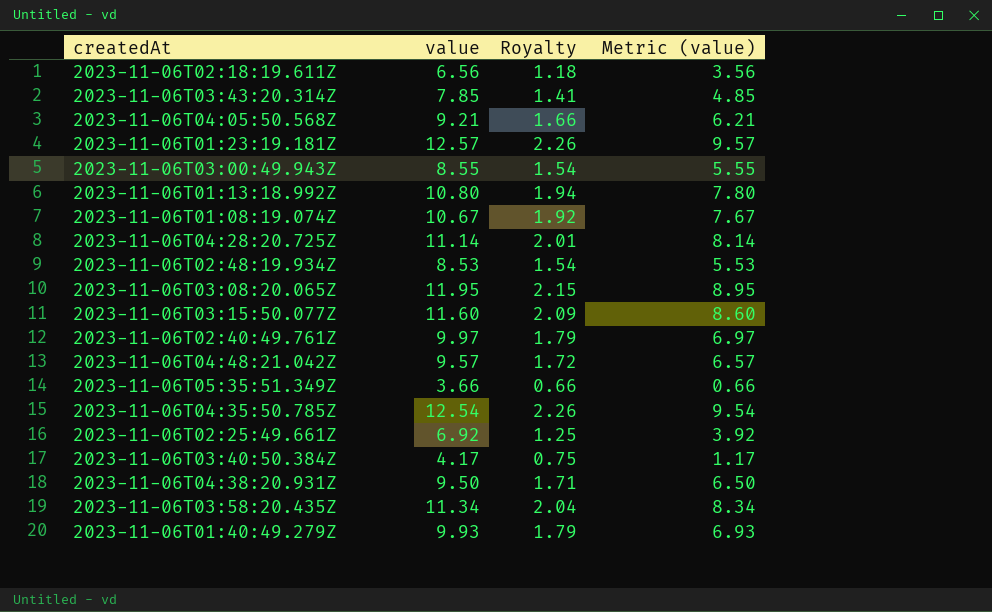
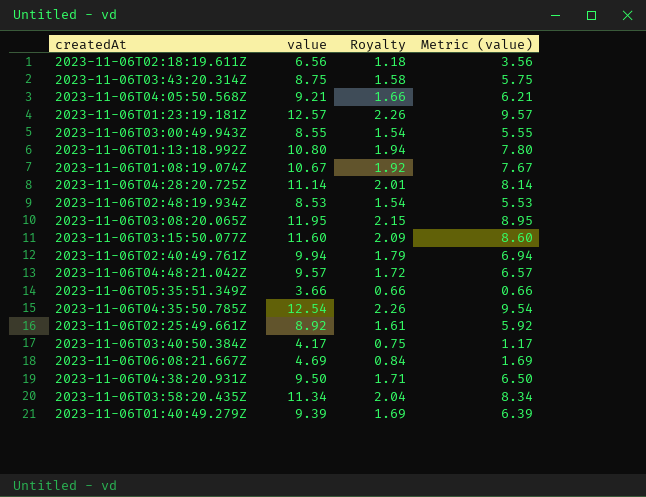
2023-11-06T03:43:20.314Z | value: 7.85 -> 8.75
2023-11-06T03:43:20.314Z | Royalty: 1.41 -> 1.58
2023-11-06T03:43:20.314Z | Metric (value): 4.85 -> 5.75
2023-11-06T02:40:49.761Z | value: 9.97 -> 9.94
2023-11-06T02:40:49.761Z | Metric (value): 6.97 -> 6.94
2023-11-06T02:25:49.661Z | value: 6.92 -> 8.92
2023-11-06T02:25:49.661Z | Royalty: 1.25 -> 1.61
2023-11-06T02:25:49.661Z | Metric (value): 3.92 -> 5.92
row 2023-11-06T06:08:21.667Z: none -> 4.69 | 0.84 | 1.69
2023-11-06T01:40:49.279Z | value: 9.93 -> 9.39
2023-11-06T01:40:49.279Z | Royalty: 1.79 -> 1.69
2023-11-06T01:40:49.279Z | Metric (value): 6.93 -> 6.39

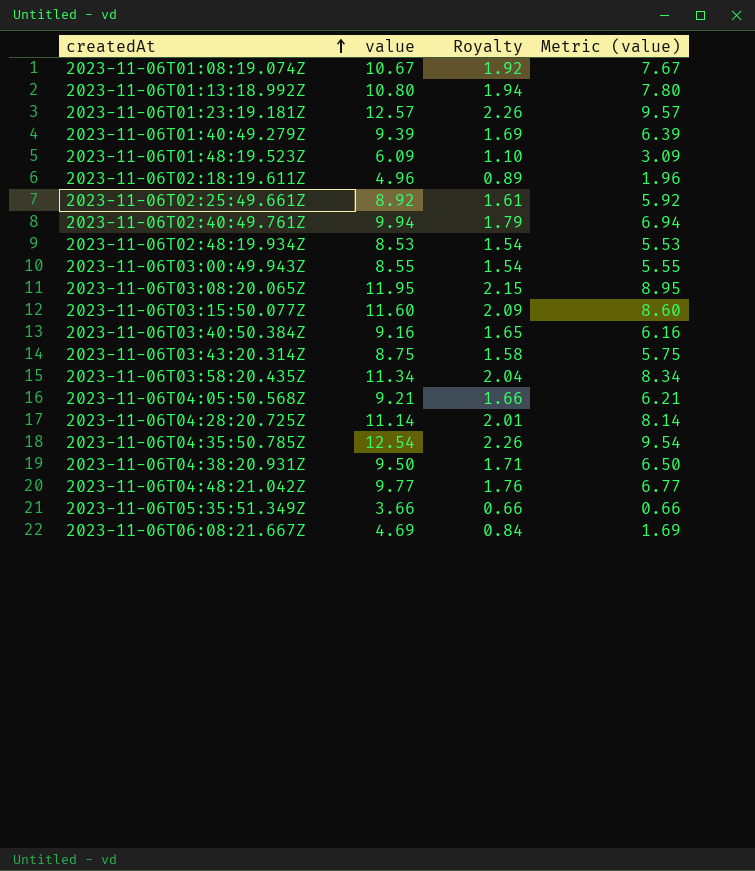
row order: none -> createdAt ascending
row 2023-11-06T01:48:19.523Z: none -> 6.09 | 1.10 | 3.09
2023-11-06T02:18:19.611Z | value: 6.56 -> 4.96
2023-11-06T02:18:19.611Z | Royalty: 1.18 -> 0.89
2023-11-06T02:18:19.611Z | Metric (value): 3.56 -> 1.96
2023-11-06T03:40:50.384Z | value: 4.17 -> 9.16
2023-11-06T03:40:50.384Z | Royalty: 0.75 -> 1.65
2023-11-06T03:40:50.384Z | Metric (value): 1.17 -> 6.16
2023-11-06T04:48:21.042Z | value: 9.57 -> 9.77
2023-11-06T04:48:21.042Z | Royalty: 1.72 -> 1.76
2023-11-06T04:48:21.042Z | Metric (value): 6.57 -> 6.77

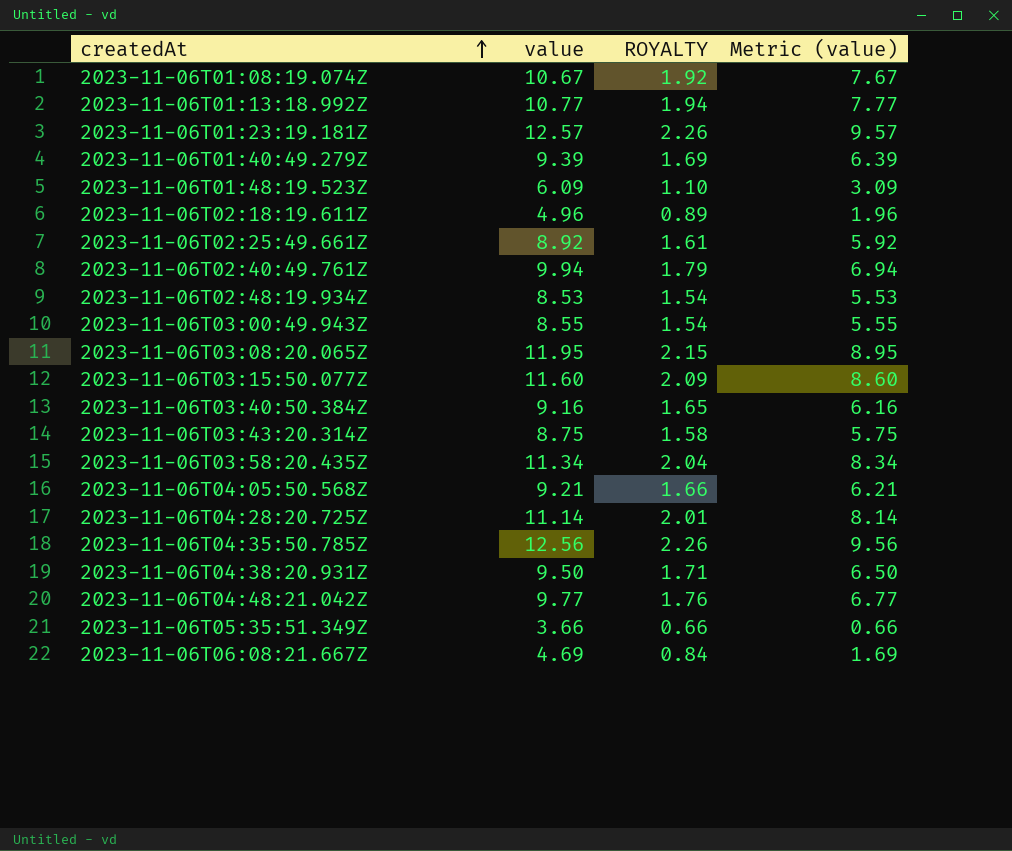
column name: Royalty -> ROYALTY
2023-11-06T01:13:18.992Z | value: 10.80 -> 10.77
2023-11-06T01:13:18.992Z | Metric (value): 7.80 -> 7.77
2023-11-06T04:35:50.785Z | value: 12.54 -> 12.56
2023-11-06T04:35:50.785Z | Metric (value): 9.54 -> 9.56

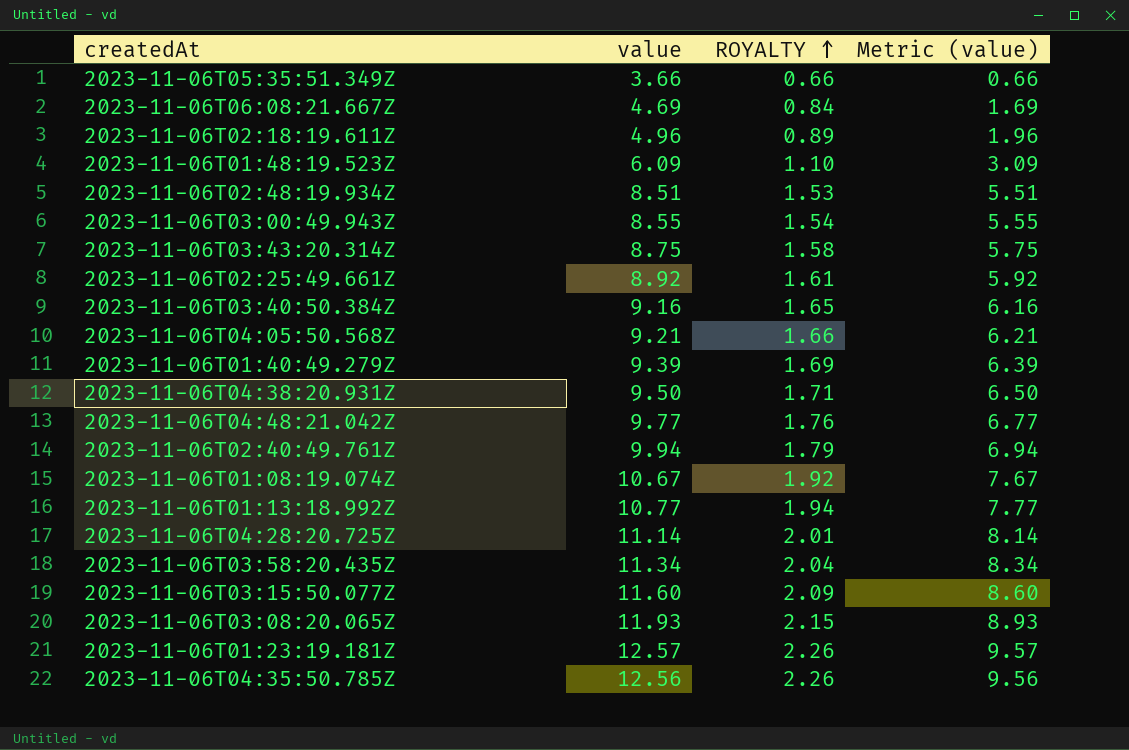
row order: createdAt ascending -> ROYALTY ascending
2023-11-06T02:48:19.934Z | value: 8.53 -> 8.51
2023-11-06T02:48:19.934Z | ROYALTY: 1.54 -> 1.53
2023-11-06T02:48:19.934Z | Metric (value): 5.53 -> 5.51
2023-11-06T03:08:20.065Z | value: 11.95 -> 11.93
2023-11-06T03:08:20.065Z | Metric (value): 8.95 -> 8.93

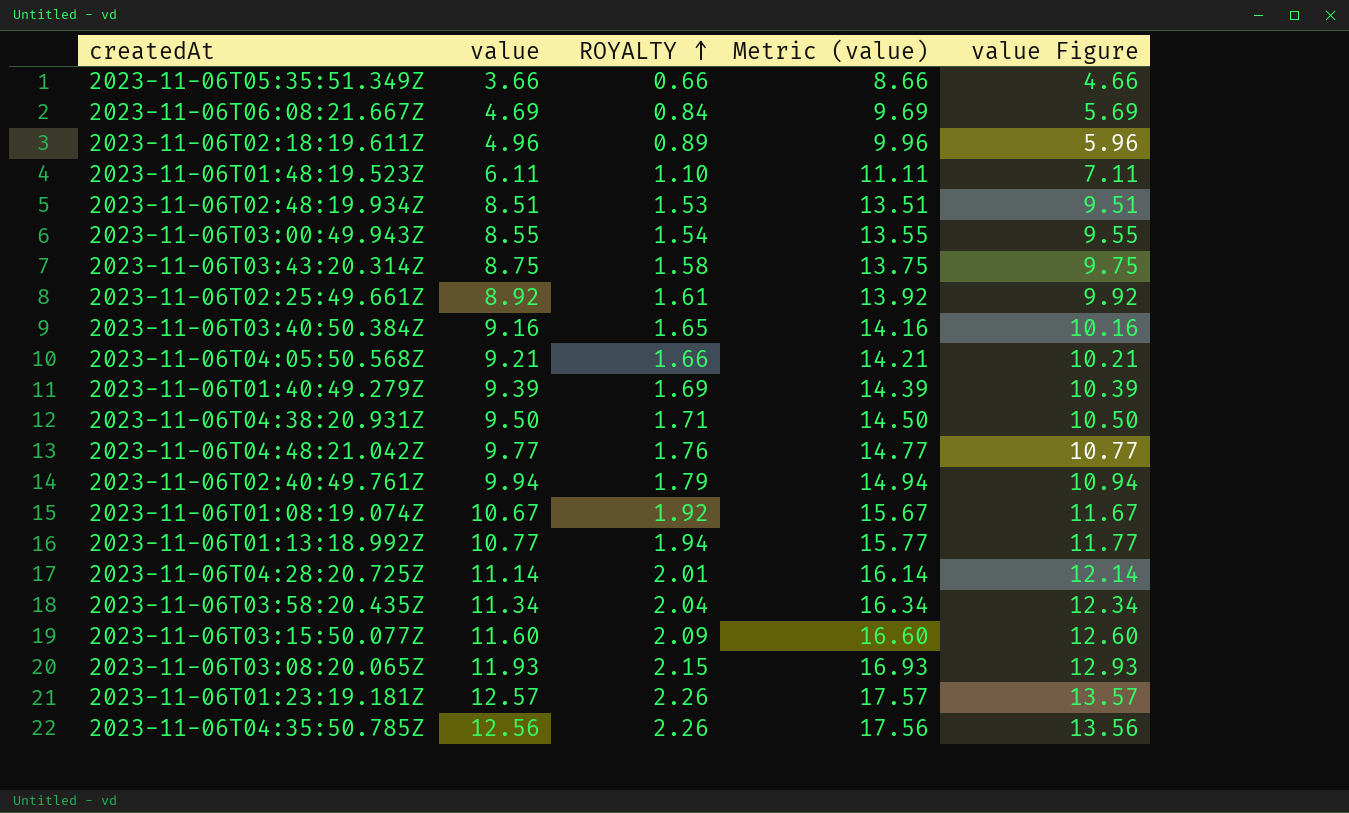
column Metric (value) | formula: [value] - 3 -> [value] + 5
column value Figure | formula: none -> [value] + 1
2023-11-06T01:48:19.523Z | value: 6.09 -> 6.11

